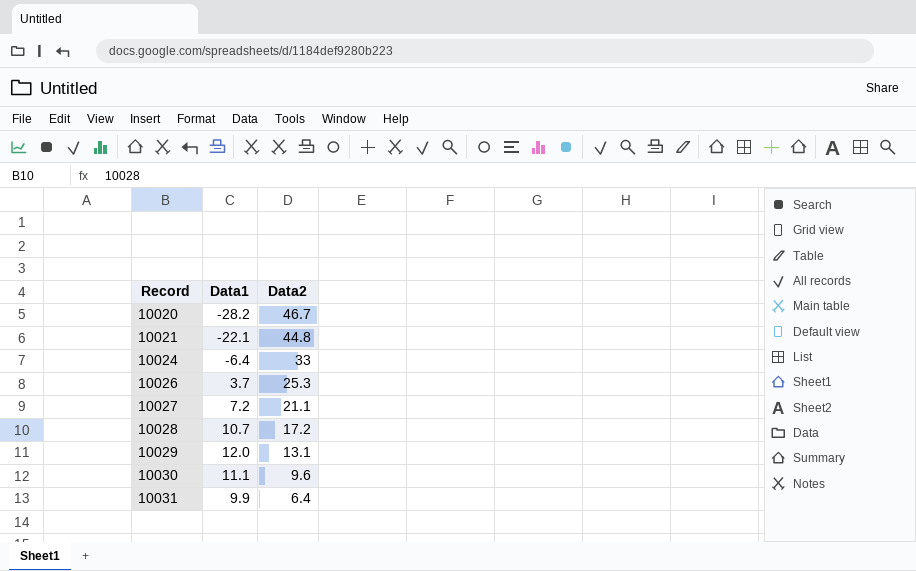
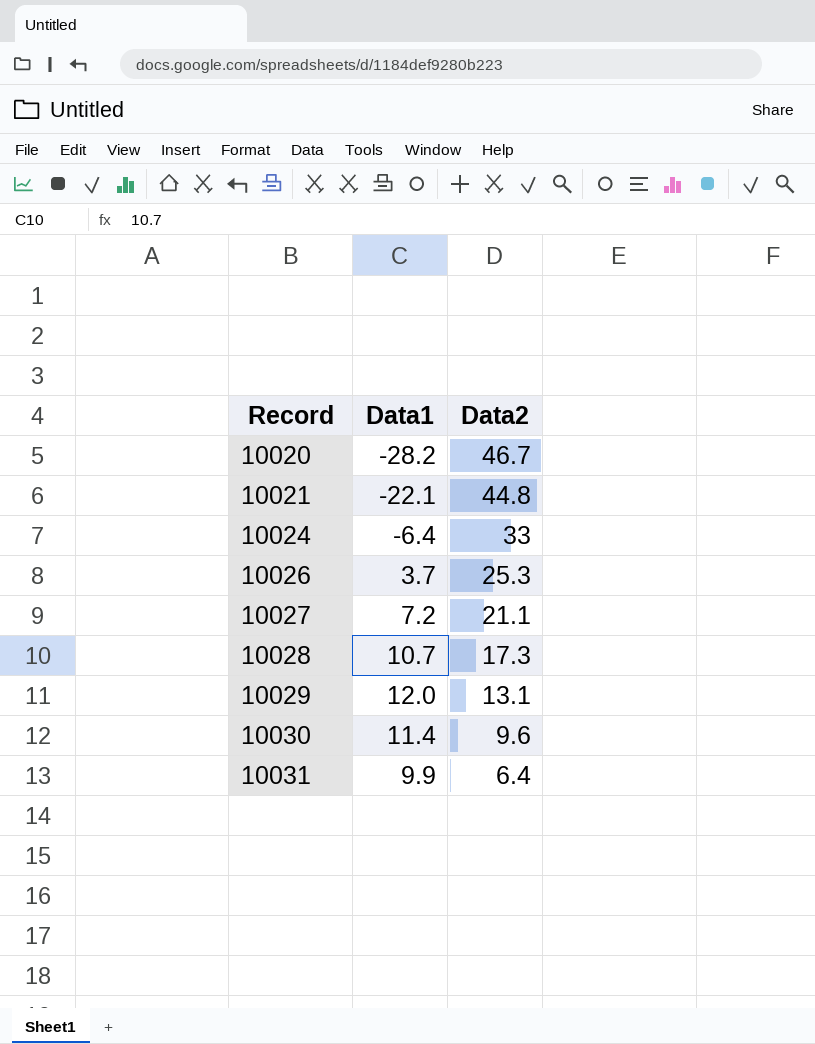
10028 | Data2: 17.2 -> 17.3
10030 | Data1: 11.1 -> 11.4

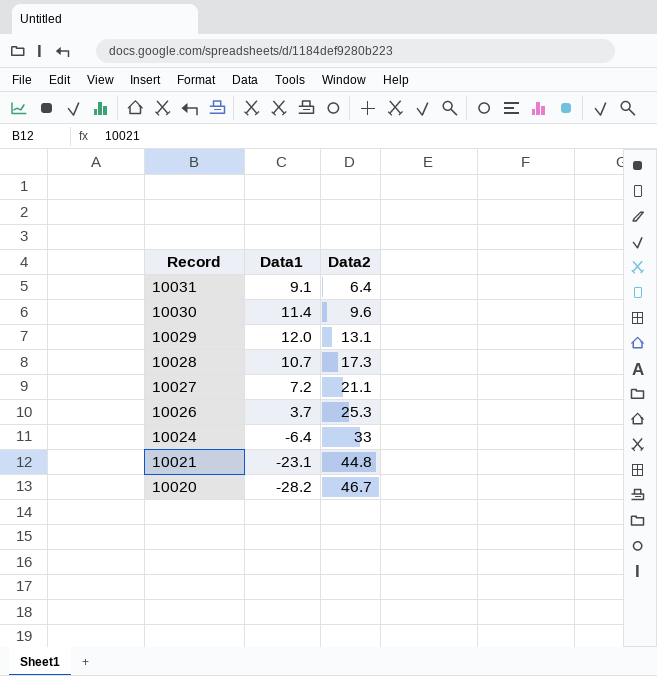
row order: Record ascending -> Record descending
10031 | Data1: 9.9 -> 9.1
10021 | Data1: -22.1 -> -23.1

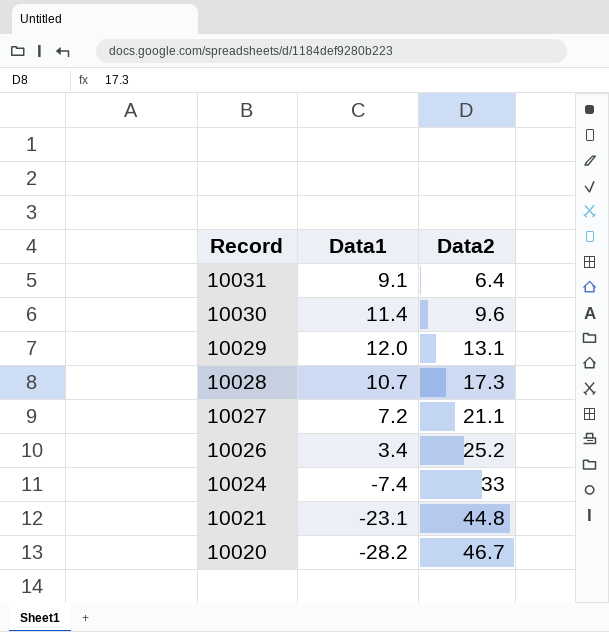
10026 | Data1: 3.7 -> 3.4
10026 | Data2: 25.3 -> 25.2
10024 | Data1: -6.4 -> -7.4

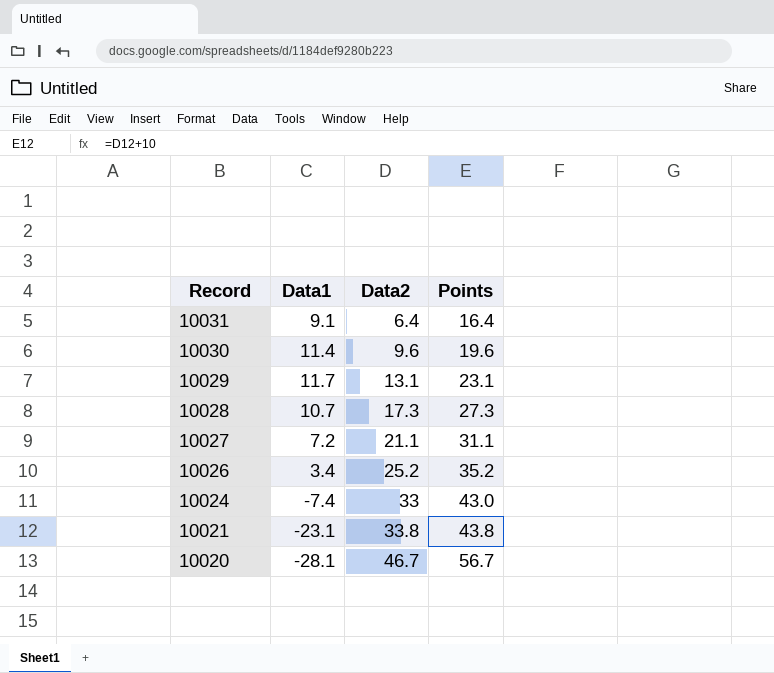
column Points | formula: none -> [Data2] + 10
10029 | Data1: 12.0 -> 11.7
10021 | Data2: 44.8 -> 33.8
10020 | Data1: -28.2 -> -28.1

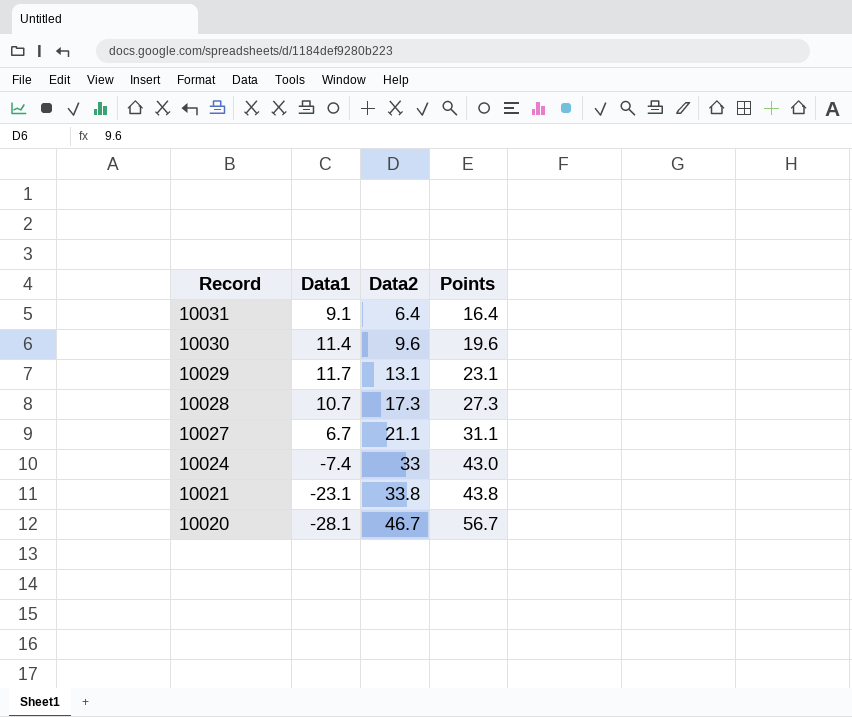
row 10026: 3.4 | 25.2 | 35.2 -> none
10027 | Data1: 7.2 -> 6.7

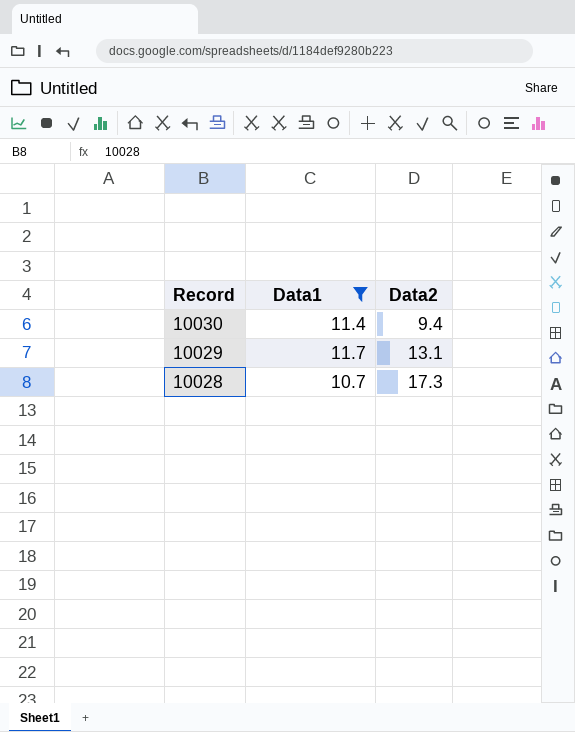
filter: none -> Data1 >= 10.7
column Points | formula: [Data2] + 10 -> none
10030 | Data2: 9.6 -> 9.4

